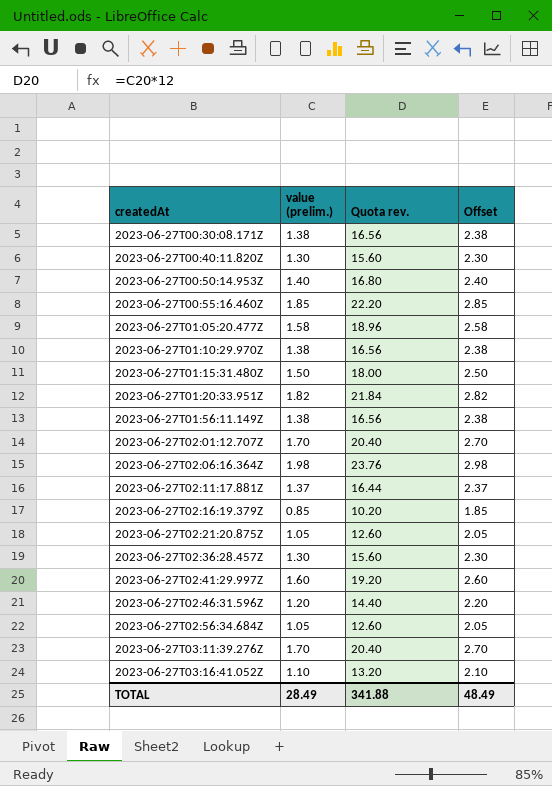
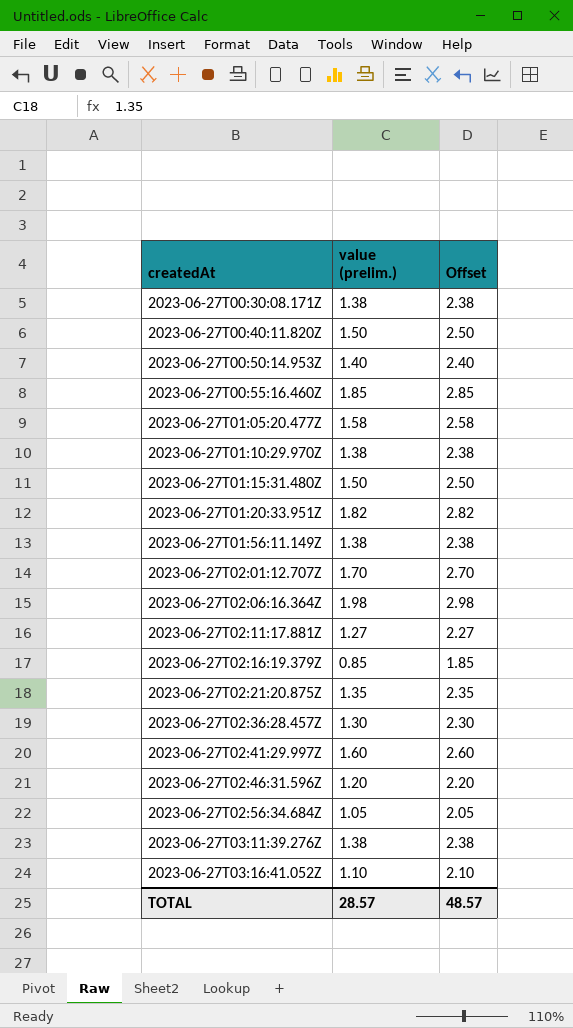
column Quota rev. | formula: [value (prelim.)] * 12 -> none
2023-06-27T00:40:11.820Z | value (prelim.): 1.30 -> 1.50
2023-06-27T00:40:11.820Z | Offset: 2.30 -> 2.50
2023-06-27T02:11:17.881Z | value (prelim.): 1.37 -> 1.27
2023-06-27T02:11:17.881Z | Offset: 2.37 -> 2.27
2023-06-27T02:21:20.875Z | value (prelim.): 1.05 -> 1.35
2023-06-27T02:21:20.875Z | Offset: 2.05 -> 2.35
2023-06-27T03:11:39.276Z | value (prelim.): 1.70 -> 1.38
2023-06-27T03:11:39.276Z | Offset: 2.70 -> 2.38
TOTAL | value (prelim.): 28.49 -> 28.57
TOTAL | Offset: 48.49 -> 48.57

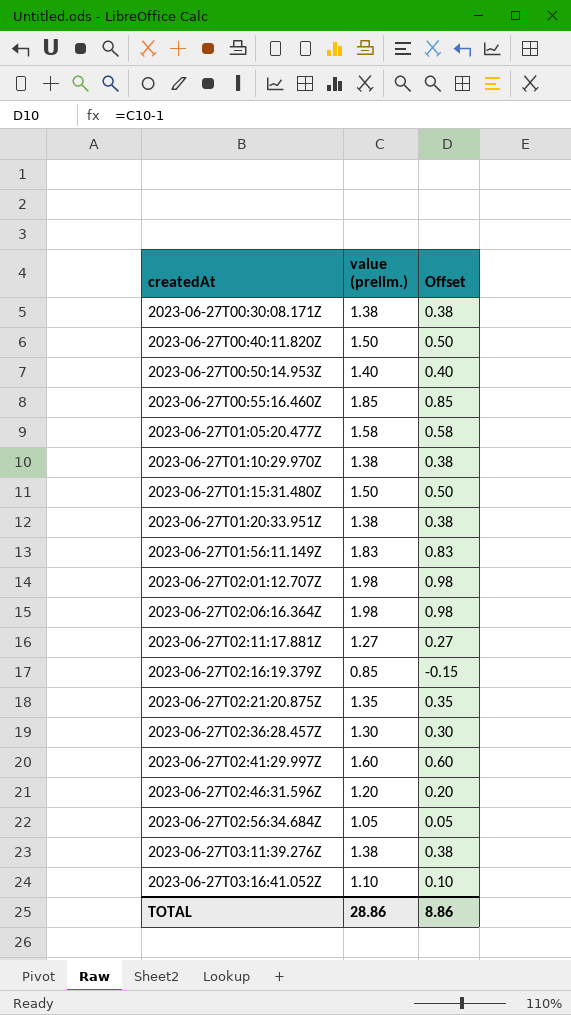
column Offset | formula: [value (prelim.)] + 1 -> [value (prelim.)] - 1
2023-06-27T01:20:33.951Z | value (prelim.): 1.82 -> 1.38
2023-06-27T01:56:11.149Z | value (prelim.): 1.38 -> 1.83
2023-06-27T02:01:12.707Z | value (prelim.): 1.70 -> 1.98
TOTAL | value (prelim.): 28.57 -> 28.86
TOTAL | Offset: 48.57 -> 8.86

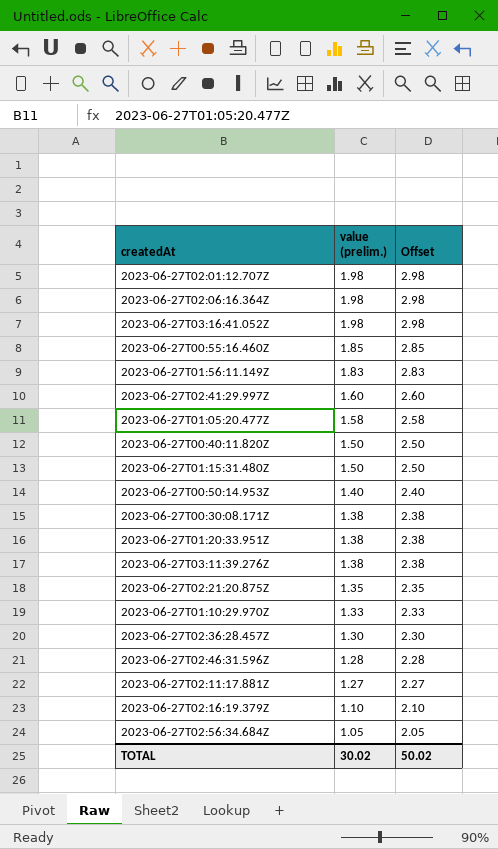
row order: createdAt ascending -> value (prelim.) descending
column Offset | formula: [value (prelim.)] - 1 -> [value (prelim.)] + 1
2023-06-27T03:16:41.052Z | value (prelim.): 1.10 -> 1.98
2023-06-27T01:10:29.970Z | value (prelim.): 1.38 -> 1.33
2023-06-27T02:46:31.596Z | value (prelim.): 1.20 -> 1.28
2023-06-27T02:16:19.379Z | value (prelim.): 0.85 -> 1.10
TOTAL | value (prelim.): 28.86 -> 30.02
TOTAL | Offset: 8.86 -> 50.02

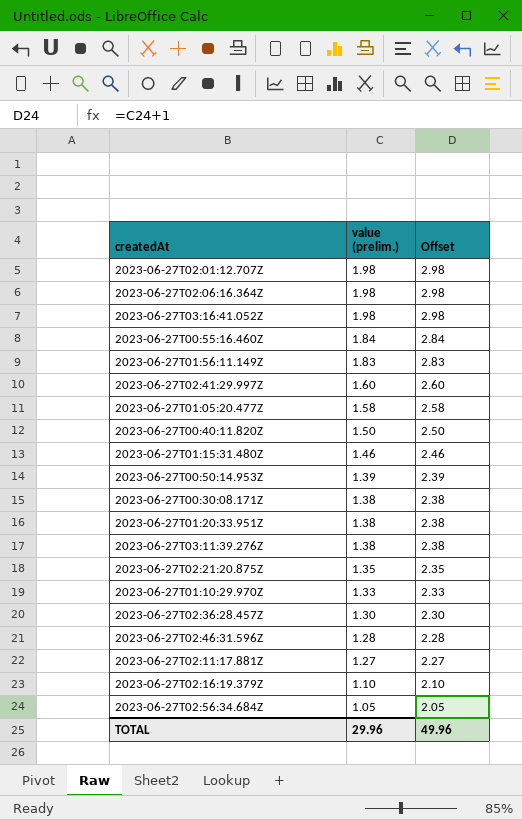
2023-06-27T00:55:16.460Z | value (prelim.): 1.85 -> 1.84
2023-06-27T00:55:16.460Z | Offset: 2.85 -> 2.84
2023-06-27T01:15:31.480Z | value (prelim.): 1.50 -> 1.46
2023-06-27T01:15:31.480Z | Offset: 2.50 -> 2.46
2023-06-27T00:50:14.953Z | value (prelim.): 1.40 -> 1.39
2023-06-27T00:50:14.953Z | Offset: 2.40 -> 2.39
TOTAL | value (prelim.): 30.02 -> 29.96
TOTAL | Offset: 50.02 -> 49.96

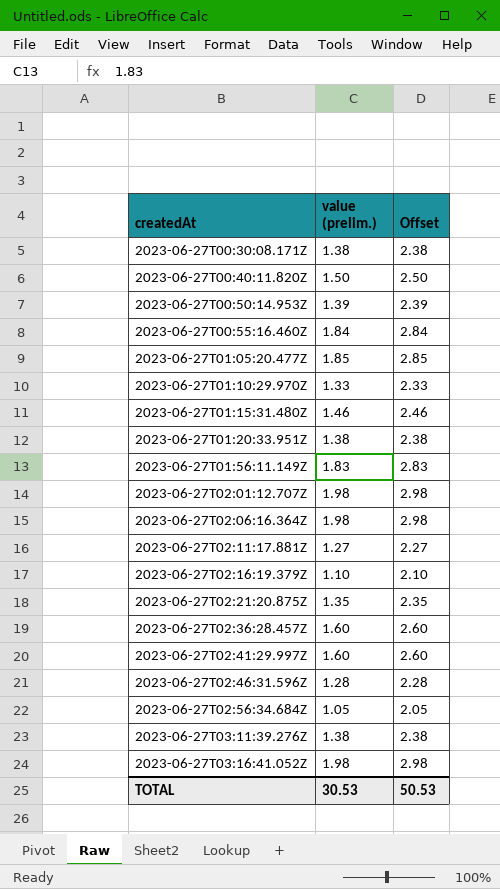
row order: value (prelim.) descending -> createdAt ascending
2023-06-27T01:05:20.477Z | value (prelim.): 1.58 -> 1.85
2023-06-27T01:05:20.477Z | Offset: 2.58 -> 2.85
2023-06-27T02:36:28.457Z | value (prelim.): 1.30 -> 1.60
2023-06-27T02:36:28.457Z | Offset: 2.30 -> 2.60
TOTAL | value (prelim.): 29.96 -> 30.53
TOTAL | Offset: 49.96 -> 50.53

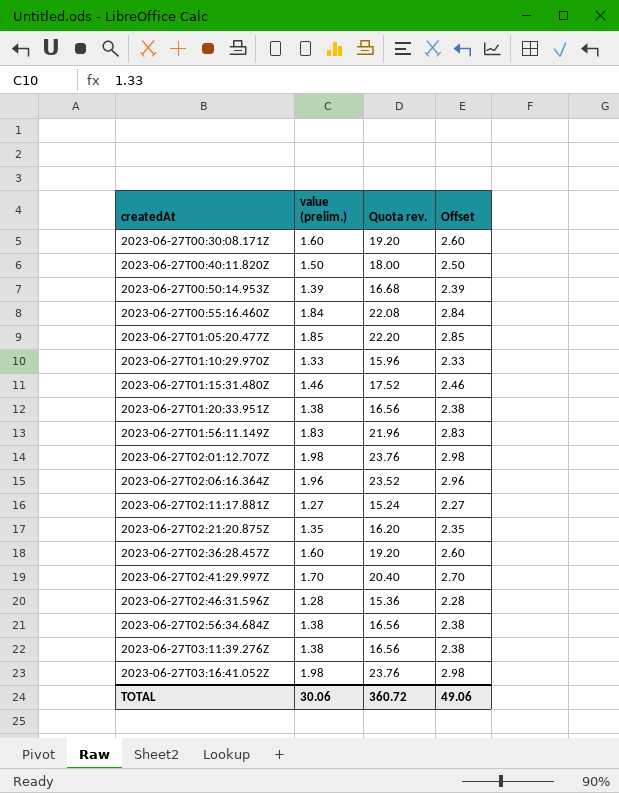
column Quota rev. | formula: none -> [value (prelim.)] * 12
row 2023-06-27T02:16:19.379Z: 1.10 | 2.10 -> none
2023-06-27T00:30:08.171Z | value (prelim.): 1.38 -> 1.60
2023-06-27T00:30:08.171Z | Offset: 2.38 -> 2.60
2023-06-27T02:06:16.364Z | value (prelim.): 1.98 -> 1.96
2023-06-27T02:06:16.364Z | Offset: 2.98 -> 2.96
2023-06-27T02:41:29.997Z | value (prelim.): 1.60 -> 1.70
2023-06-27T02:41:29.997Z | Offset: 2.60 -> 2.70
2023-06-27T02:56:34.684Z | value (prelim.): 1.05 -> 1.38
2023-06-27T02:56:34.684Z | Offset: 2.05 -> 2.38
TOTAL | value (prelim.): 30.53 -> 30.06
TOTAL | Offset: 50.53 -> 49.06

